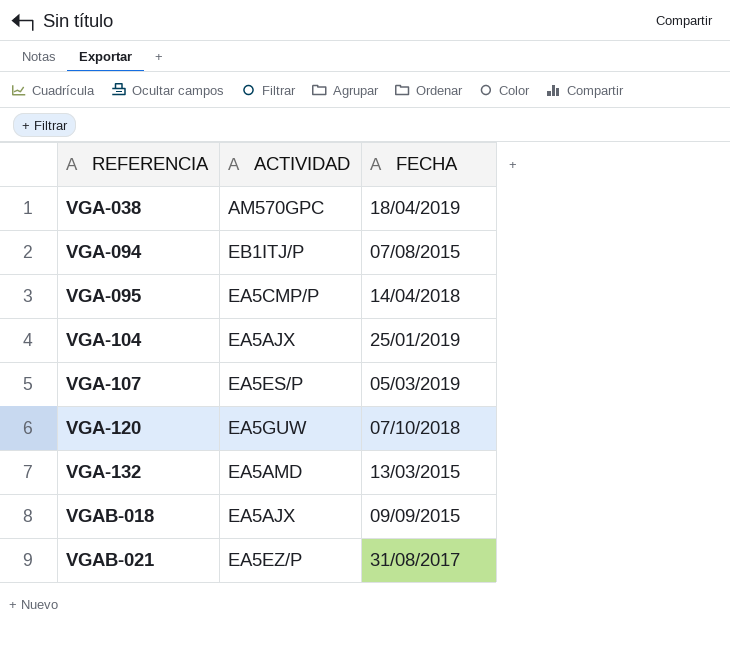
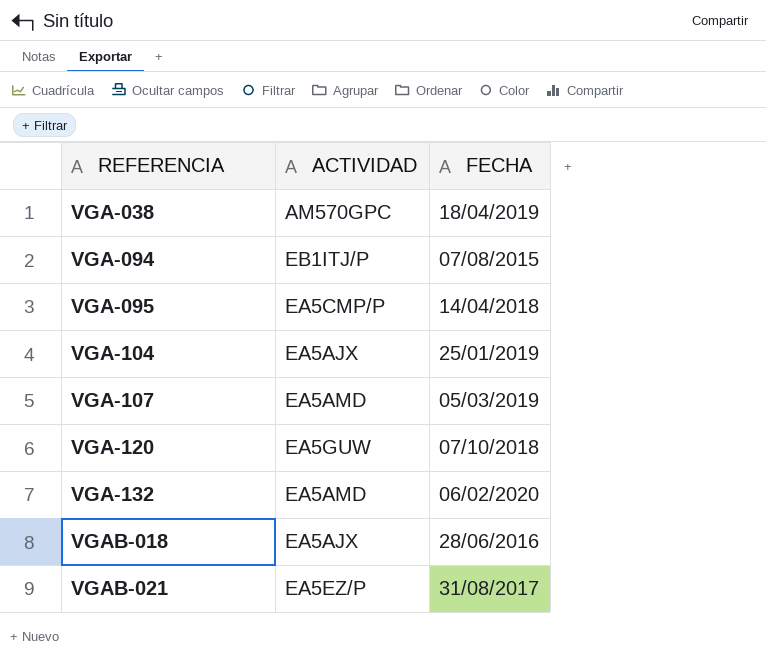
VGA-107 | ACTIVIDAD: EA5ES/P -> EA5AMD
VGA-132 | FECHA: 13/03/2015 -> 06/02/2020
VGAB-018 | FECHA: 09/09/2015 -> 28/06/2016

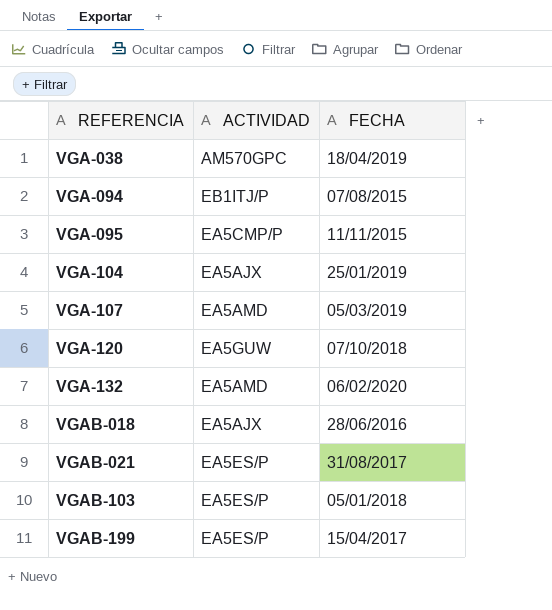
VGA-095 | FECHA: 14/04/2018 -> 11/11/2015
VGAB-021 | ACTIVIDAD: EA5EZ/P -> EA5ES/P
row VGAB-103: none -> EA5ES/P | 05/01/2018
row VGAB-199: none -> EA5ES/P | 15/04/2017

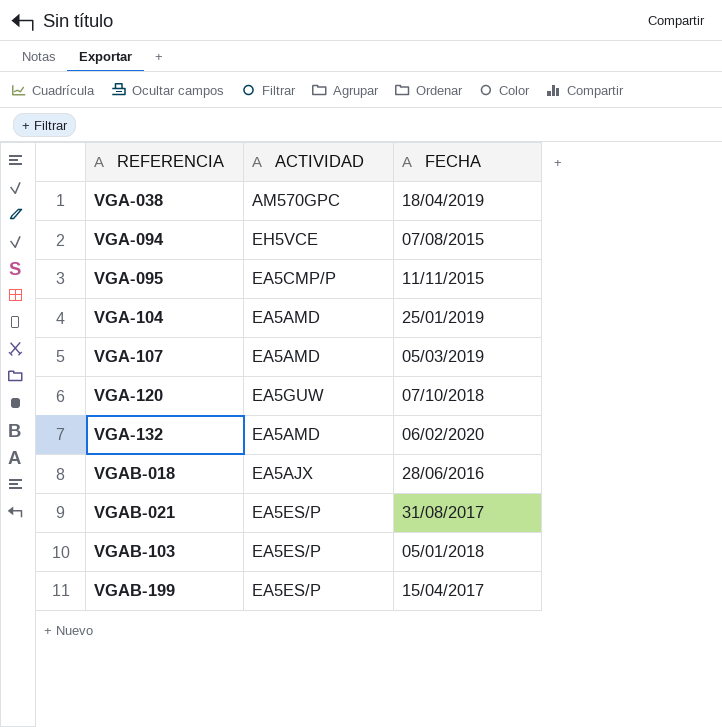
VGA-094 | ACTIVIDAD: EB1ITJ/P -> EH5VCE
VGA-104 | ACTIVIDAD: EA5AJX -> EA5AMD

